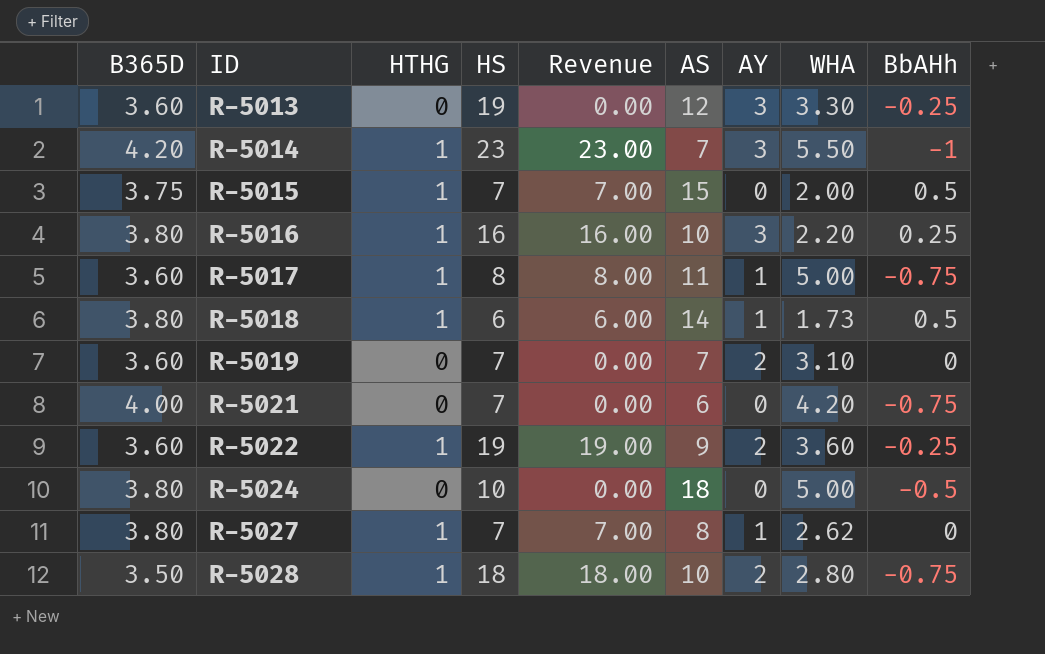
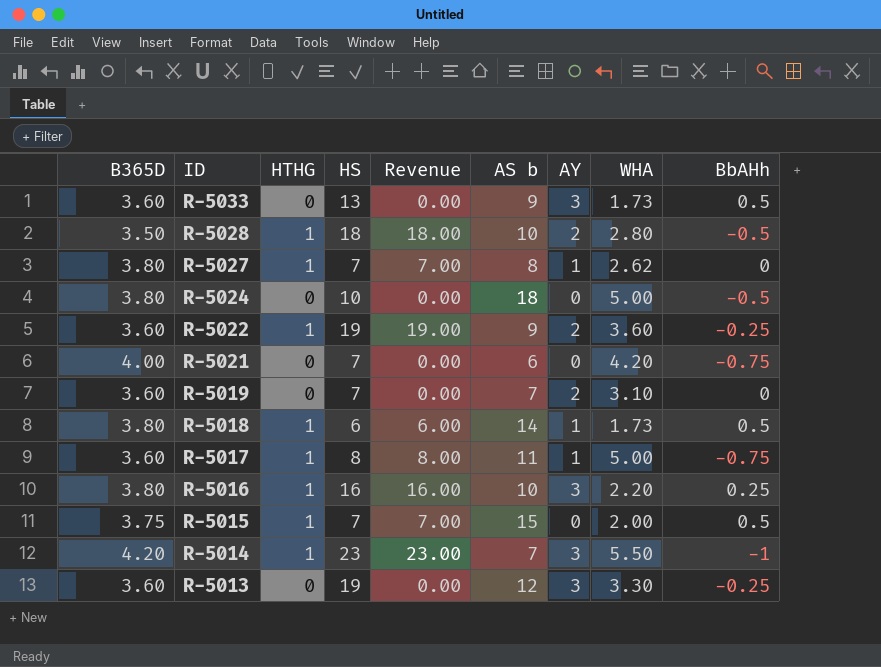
row order: ID ascending -> ID descending
column name: AS -> AS b
row R-5033: none -> 3.60 | 0 | 13 | 0.00 | 9 | 3 | 1.73 | 0.5
R-5028 | BbAHh: -0.75 -> -0.5

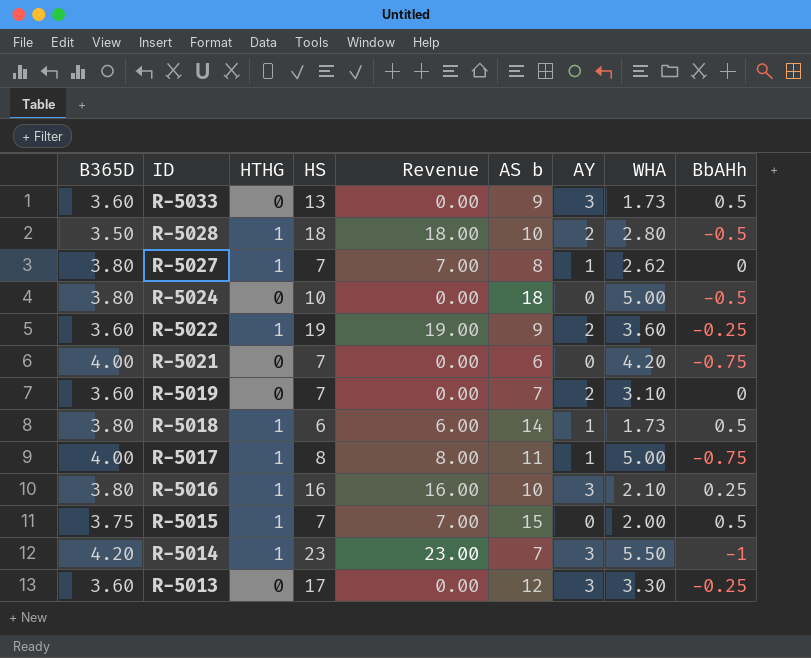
R-5017 | B365D: 3.60 -> 4.00
R-5016 | WHA: 2.20 -> 2.10
R-5013 | HS: 19 -> 17

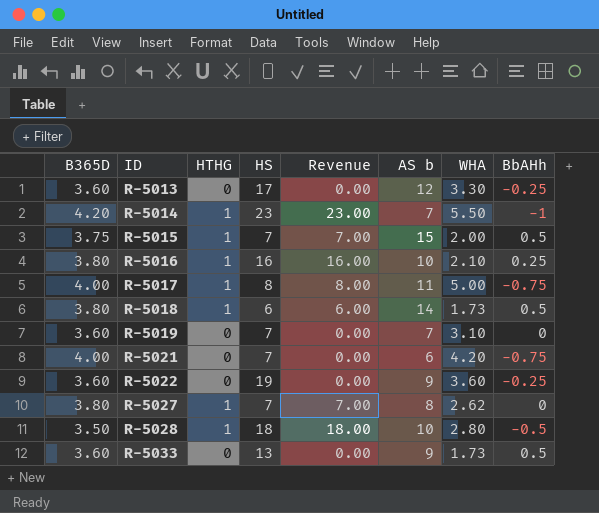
row order: ID descending -> ID ascending
column AY | position: 7 -> none
row R-5024: 3.80 | 0 | 10 | 0.00 | 18 | 0 | 5.00 | -0.5 -> none
R-5022 | HTHG: 1 -> 0
R-5022 | Revenue: 19.00 -> 0.00

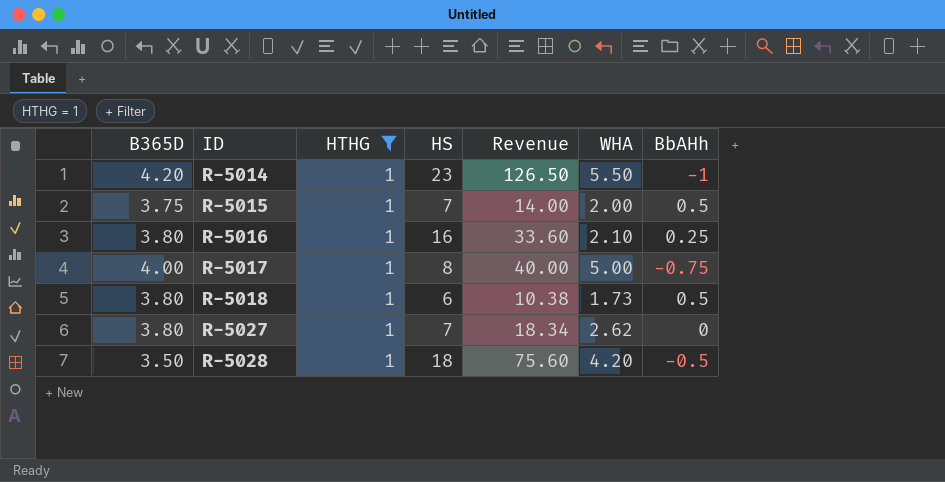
filter: none -> HTHG = 1
column AS b | position: 6 -> none
column Revenue | formula: [HTHG] * [HS] -> [HS] * [WHA]
R-5028 | WHA: 2.80 -> 4.20

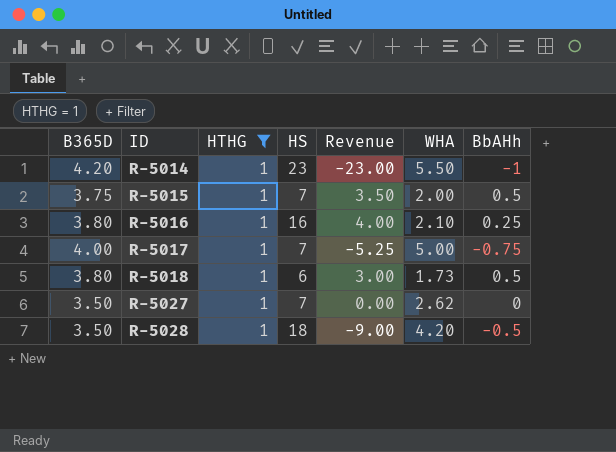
column Revenue | formula: [HS] * [WHA] -> [HS] * [BbAHh]
R-5017 | HS: 8 -> 7
R-5027 | B365D: 3.80 -> 3.50

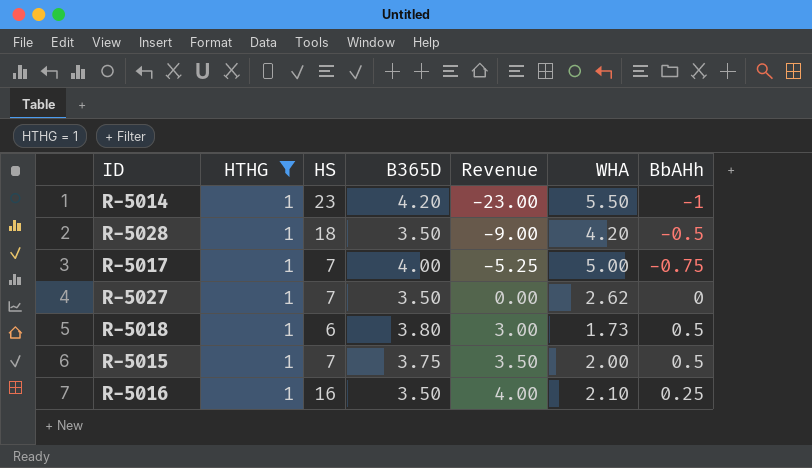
row order: ID ascending -> Revenue ascending
column B365D | position: 1 -> 4
R-5016 | B365D: 3.80 -> 3.50

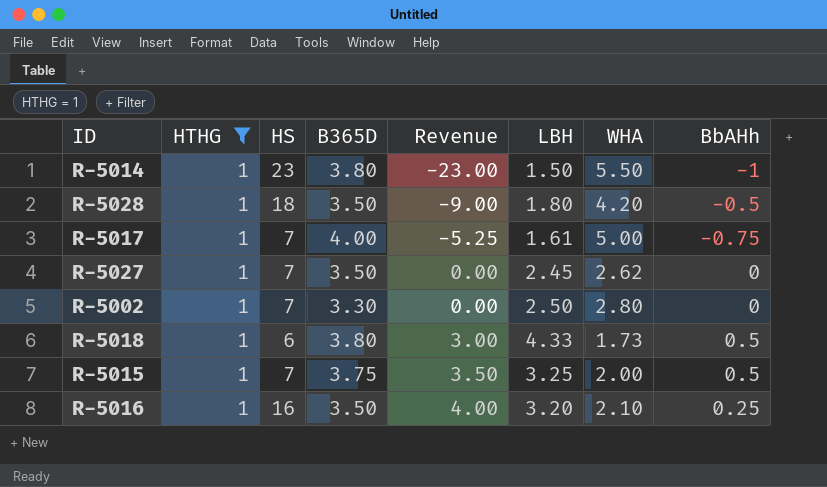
column LBH | position: none -> 6
R-5014 | B365D: 4.20 -> 3.80
row R-5002: none -> 1 | 7 | 3.30 | 0.00 | 2.50 | 2.80 | 0

